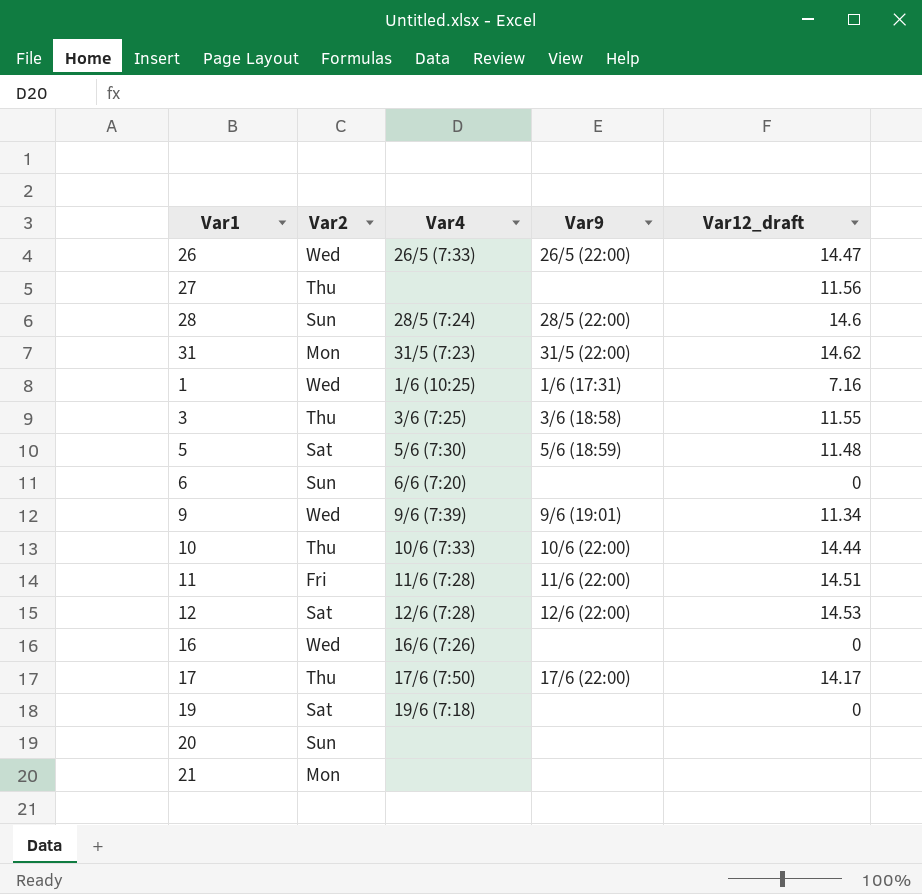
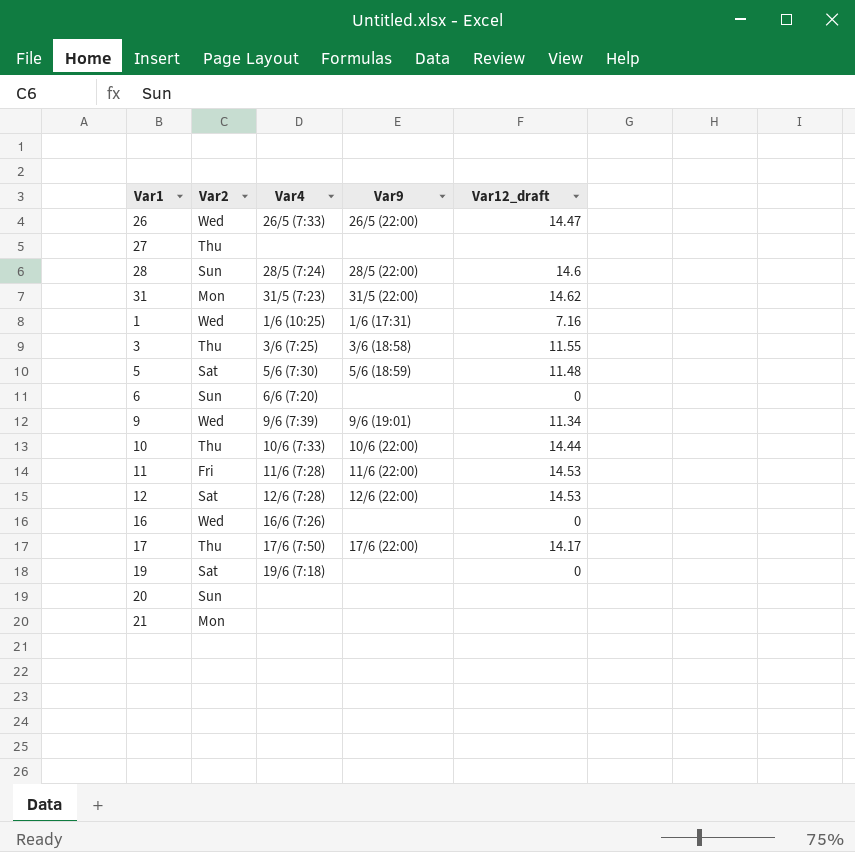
27 | Var12_draft: 11.56 -> none
11 | Var12_draft: 14.51 -> 14.53

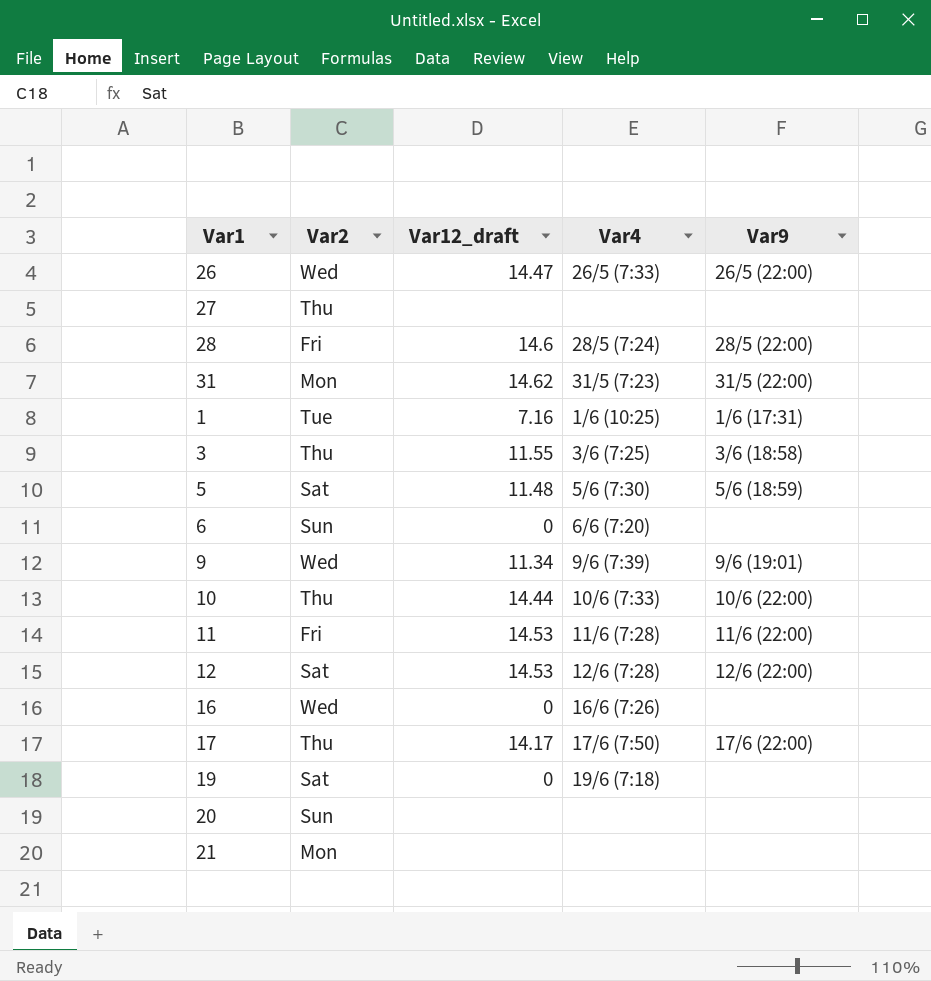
column Var12_draft | position: 5 -> 3
28 | Var2: Sun -> Fri
1 | Var2: Wed -> Tue

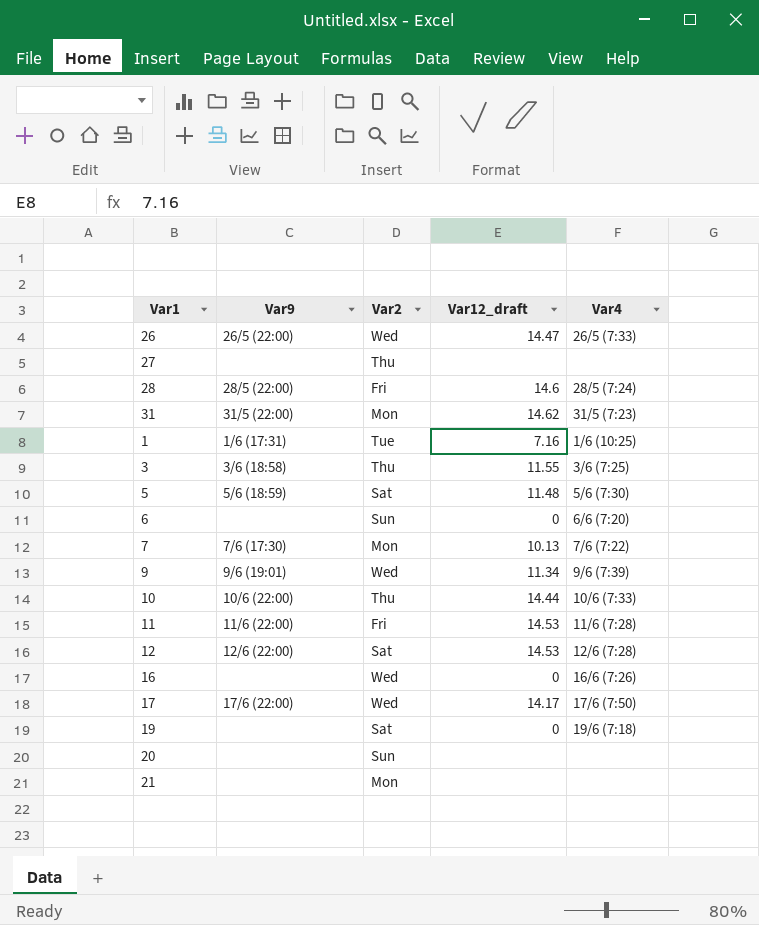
column Var9 | position: 5 -> 2
row 7: none -> 7/6 (17:30) | Mon | 10.13 | 7/6 (7:22)
17 | Var2: Thu -> Wed

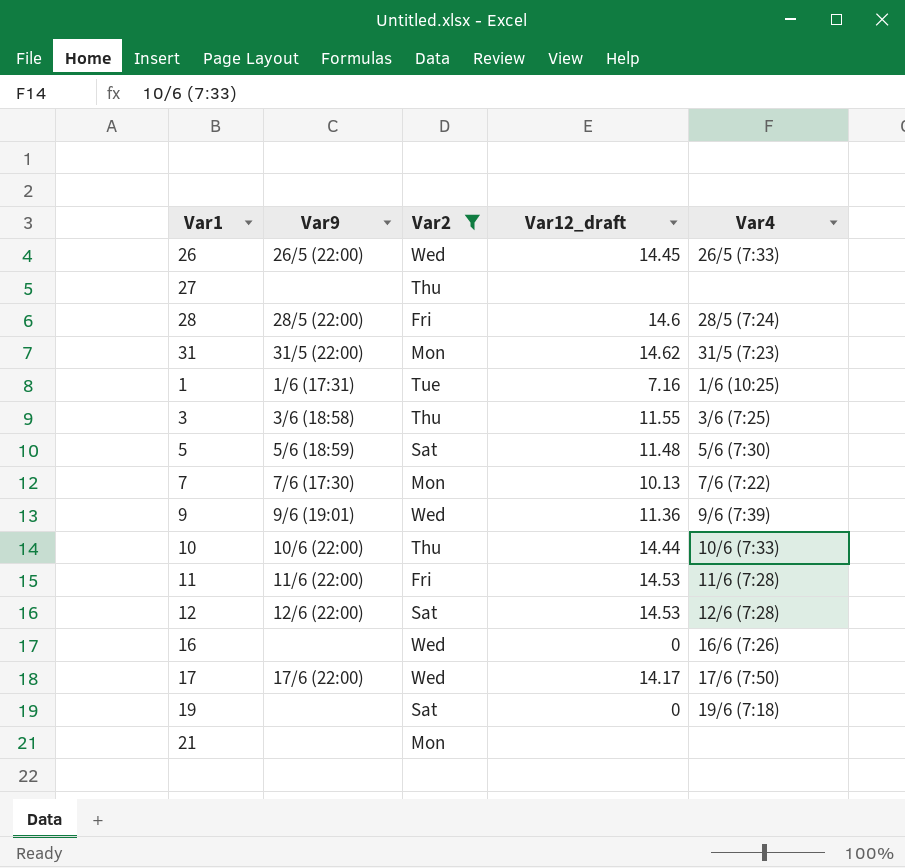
filter: none -> Var2 != Sun
26 | Var12_draft: 14.47 -> 14.45
9 | Var12_draft: 11.34 -> 11.36

